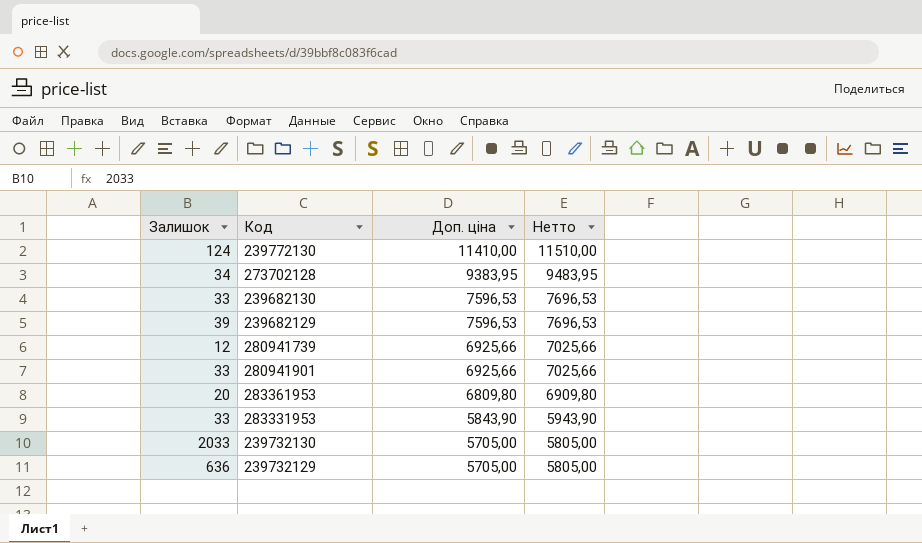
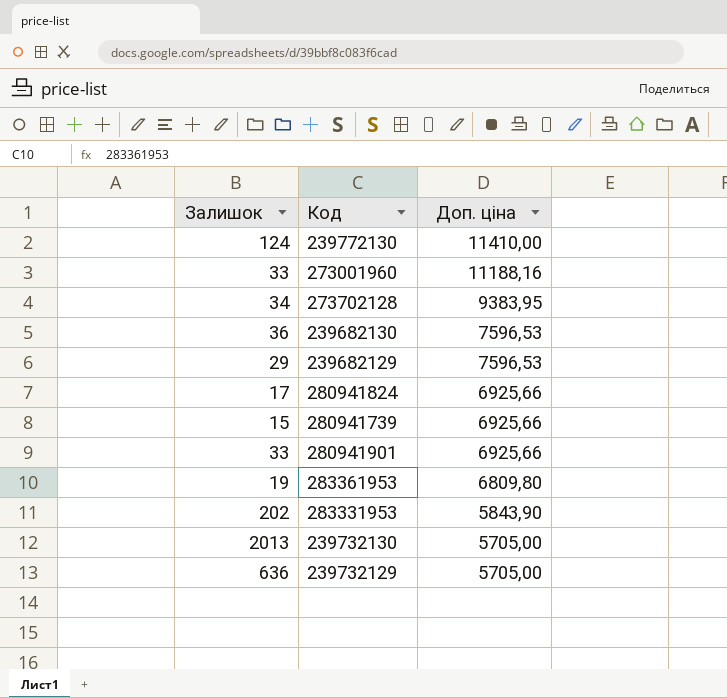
column Нетто | formula: [Доп. ціна] + 100 -> none
row 273001960: none -> 33 | 11188,16
239682130 | Залишок: 33 -> 36
239682129 | Залишок: 39 -> 29
row 280941824: none -> 17 | 6925,66
280941739 | Залишок: 12 -> 15
283361953 | Залишок: 20 -> 19
283331953 | Залишок: 33 -> 202
239732130 | Залишок: 2033 -> 2013

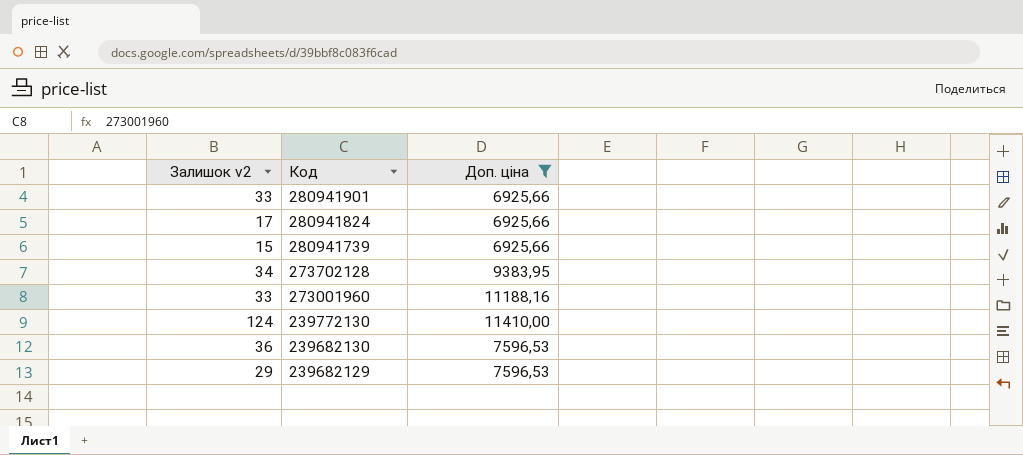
filter: none -> Доп. ціна >= 6925,66
row order: Доп. ціна descending -> Код descending
column name: Залишок -> Залишок v2

